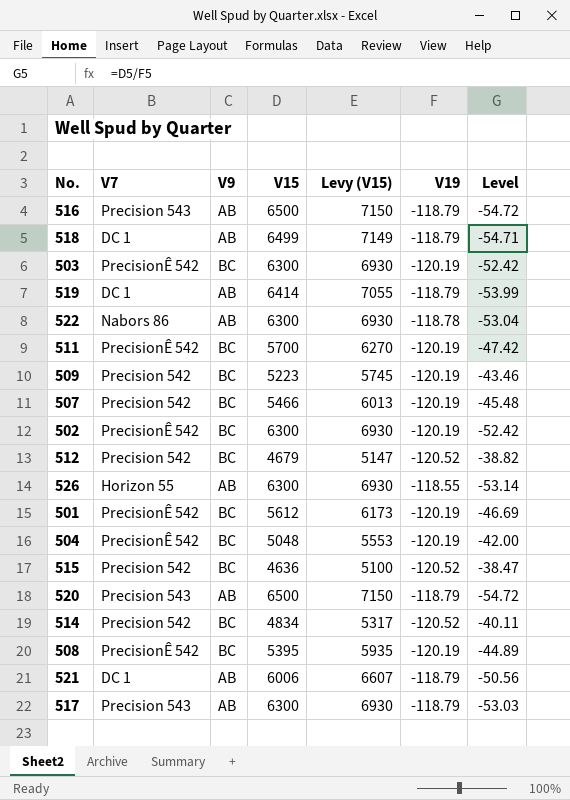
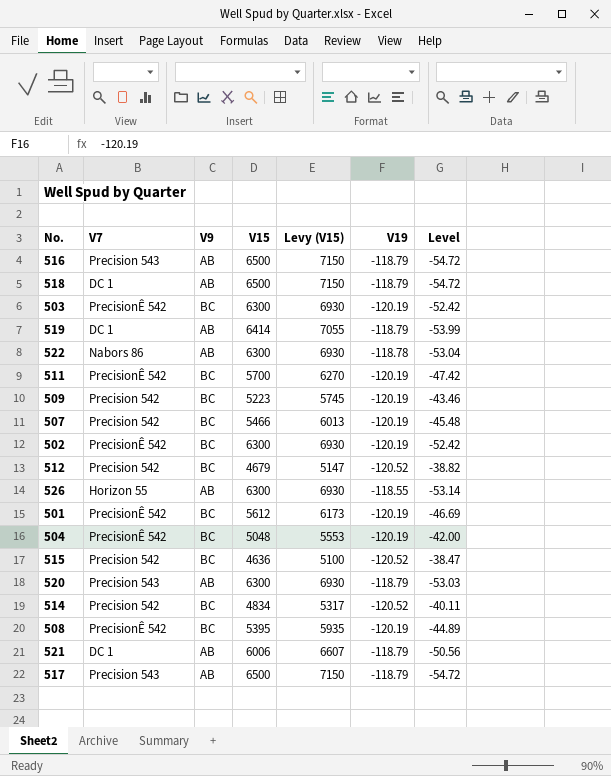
518 | V15: 6499 -> 6500
518 | Levy (V15): 7149 -> 7150
518 | Level: -54.71 -> -54.72
520 | V15: 6500 -> 6300
520 | Levy (V15): 7150 -> 6930
520 | Level: -54.72 -> -53.03
517 | V15: 6300 -> 6500
517 | Levy (V15): 6930 -> 7150
517 | Level: -53.03 -> -54.72

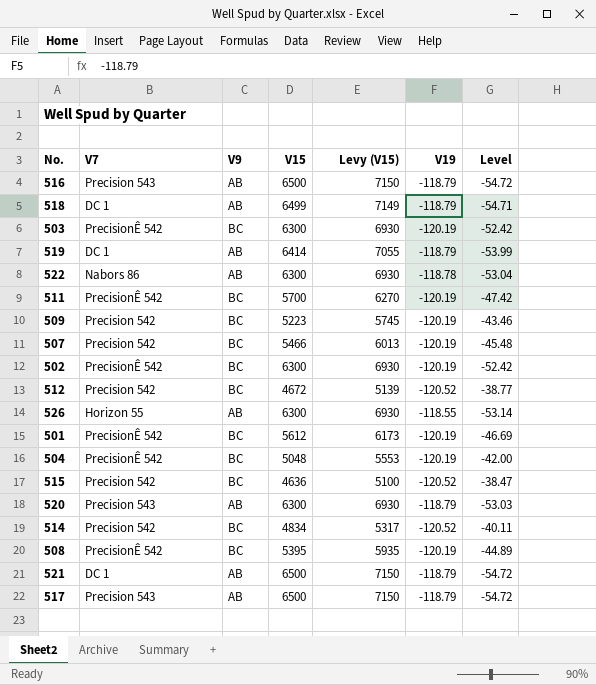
518 | V15: 6500 -> 6499
518 | Levy (V15): 7150 -> 7149
518 | Level: -54.72 -> -54.71
512 | V15: 4679 -> 4672
512 | Levy (V15): 5147 -> 5139
512 | Level: -38.82 -> -38.77
521 | V15: 6006 -> 6500
521 | Levy (V15): 6607 -> 7150
521 | Level: -50.56 -> -54.72

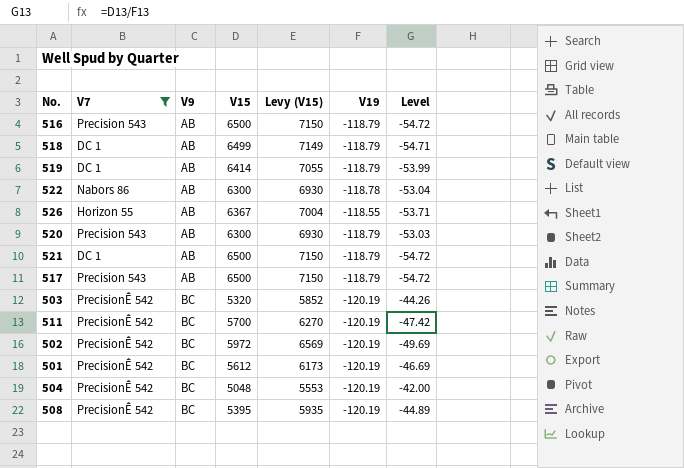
filter: none -> V7 != Precision 542
row order: none -> V9 ascending
526 | V15: 6300 -> 6367
526 | Levy (V15): 6930 -> 7004
526 | Level: -53.14 -> -53.71
503 | V15: 6300 -> 5320
503 | Levy (V15): 6930 -> 5852
503 | Level: -52.42 -> -44.26
502 | V15: 6300 -> 5972
502 | Levy (V15): 6930 -> 6569
502 | Level: -52.42 -> -49.69

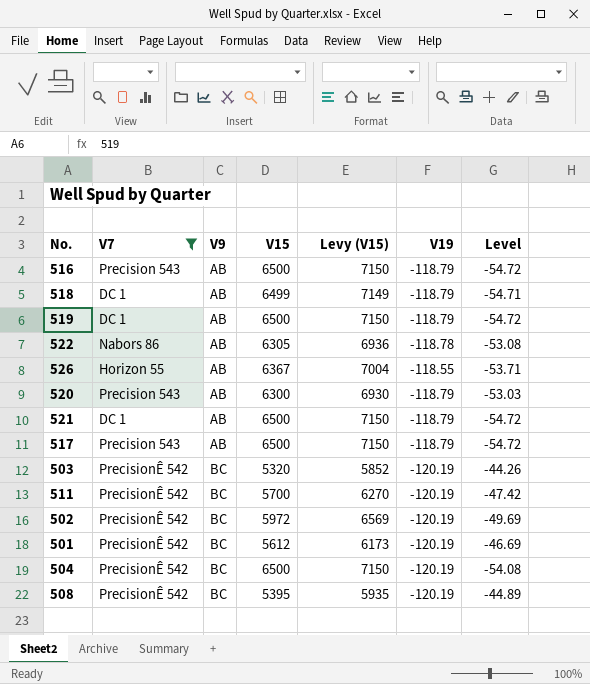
519 | V15: 6414 -> 6500
519 | Levy (V15): 7055 -> 7150
519 | Level: -53.99 -> -54.72
522 | V15: 6300 -> 6305
522 | Levy (V15): 6930 -> 6936
522 | Level: -53.04 -> -53.08
504 | V15: 5048 -> 6500
504 | Levy (V15): 5553 -> 7150
504 | Level: -42.00 -> -54.08

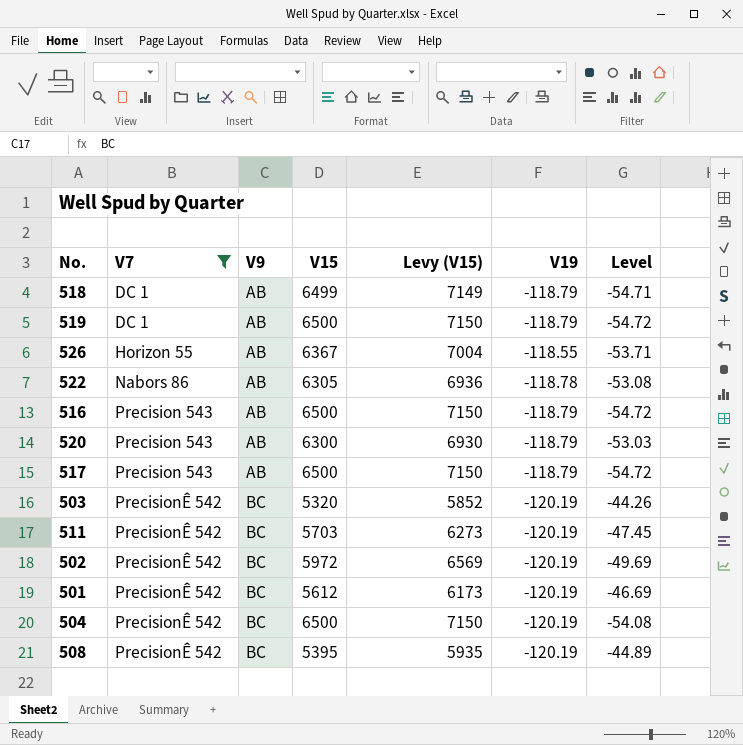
row order: V9 ascending -> V7 ascending
row 521: DC 1 | AB | 6500 | 7150 | -118.79 | -54.72 -> none
511 | V15: 5700 -> 5703
511 | Levy (V15): 6270 -> 6273
511 | Level: -47.42 -> -47.45

